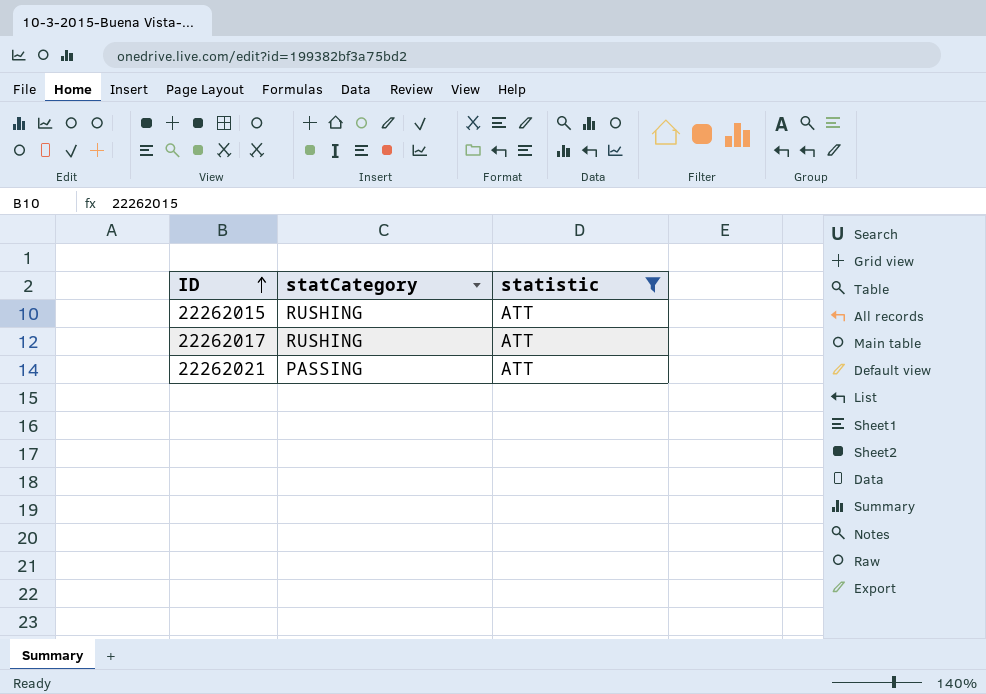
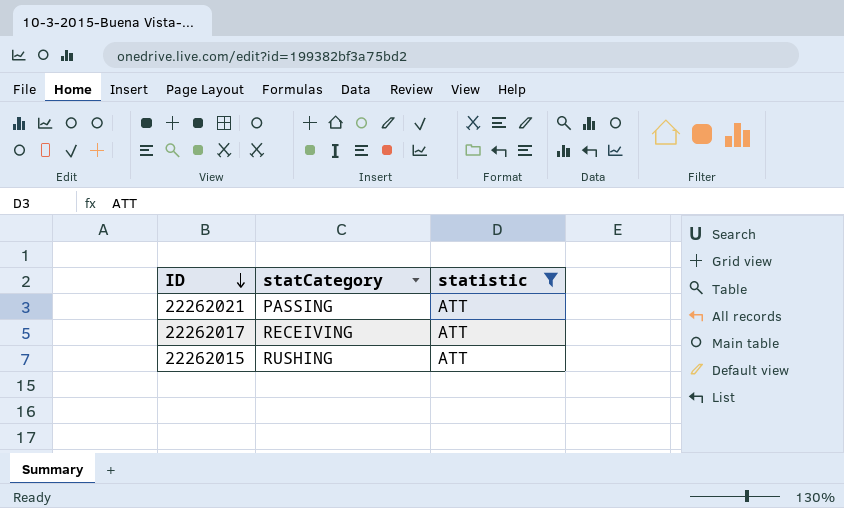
row order: ID ascending -> ID descending
22262017 | statCategory: RUSHING -> RECEIVING

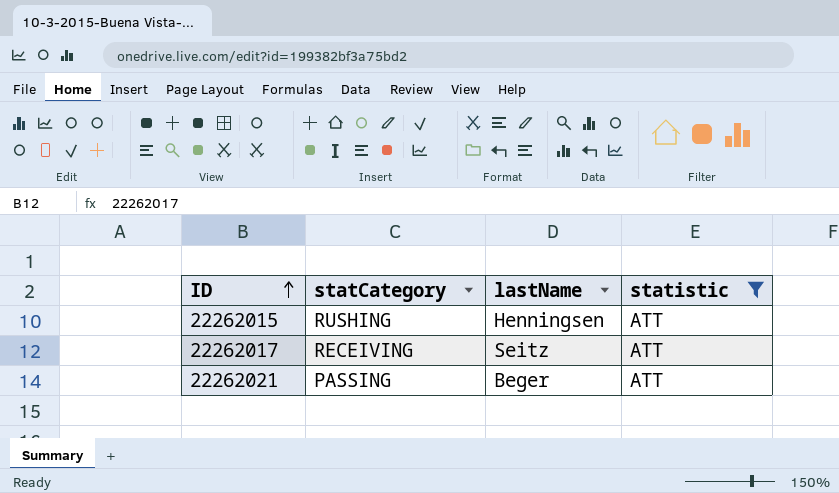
row order: ID descending -> ID ascending
column lastName | position: none -> 3

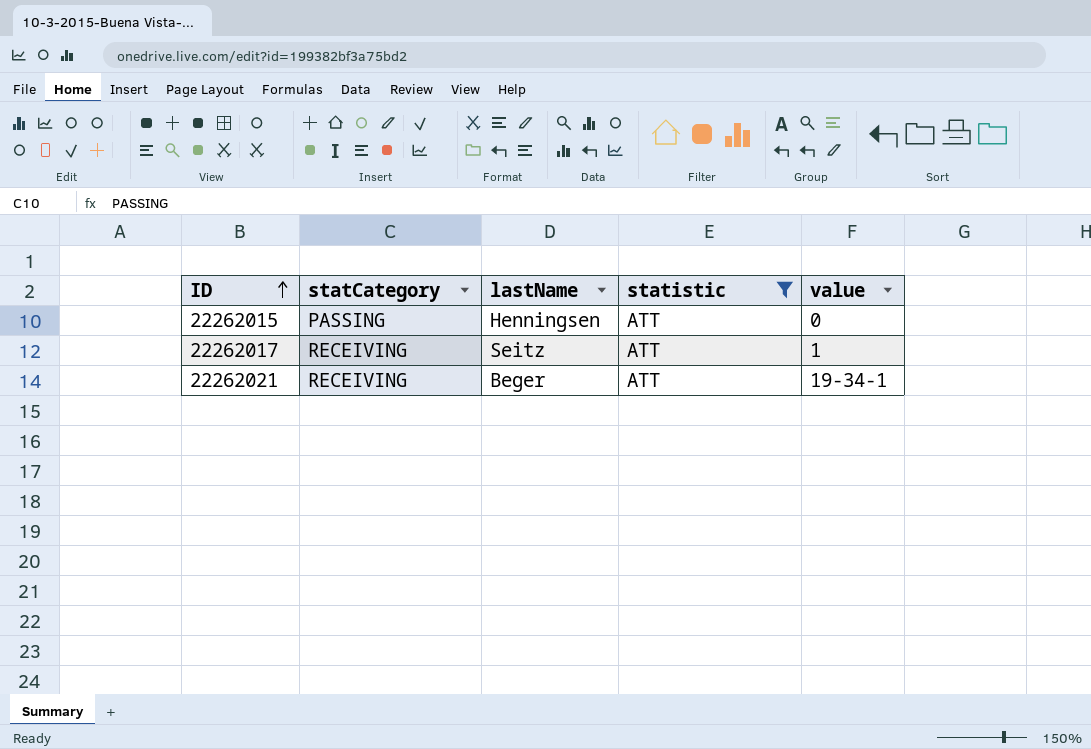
column value | position: none -> 5
22262015 | statCategory: RUSHING -> PASSING
22262021 | statCategory: PASSING -> RECEIVING

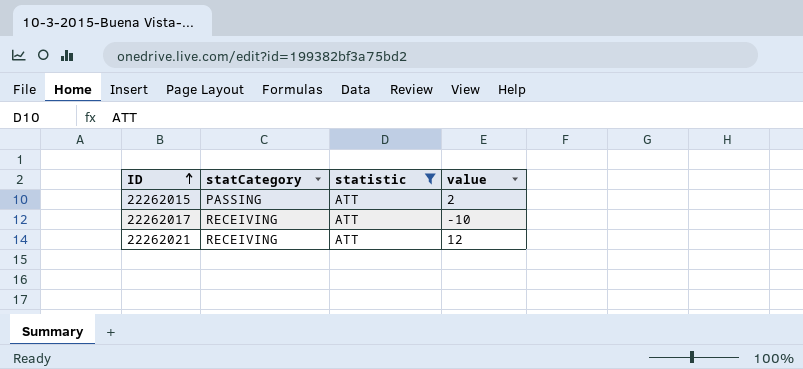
column lastName | position: 3 -> none
22262015 | value: 0 -> 2
22262017 | value: 1 -> -10
22262021 | value: 19-34-1 -> 12

